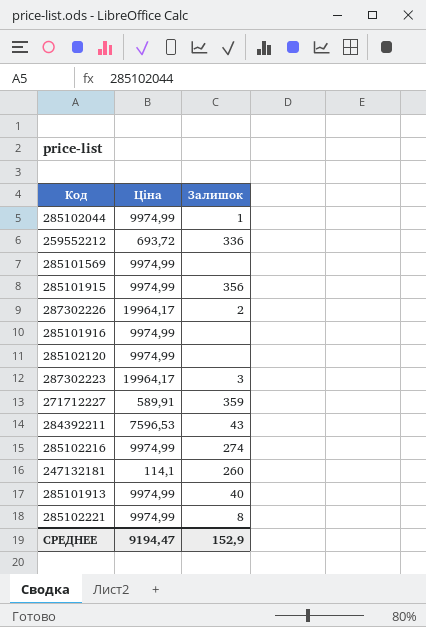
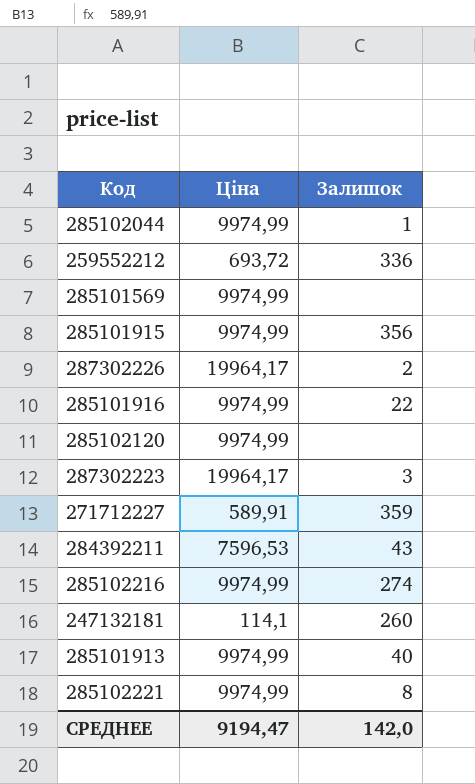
285101916 | Залишок: none -> 22
СРЕДНЕЕ | Залишок: 152,9 -> 142,0

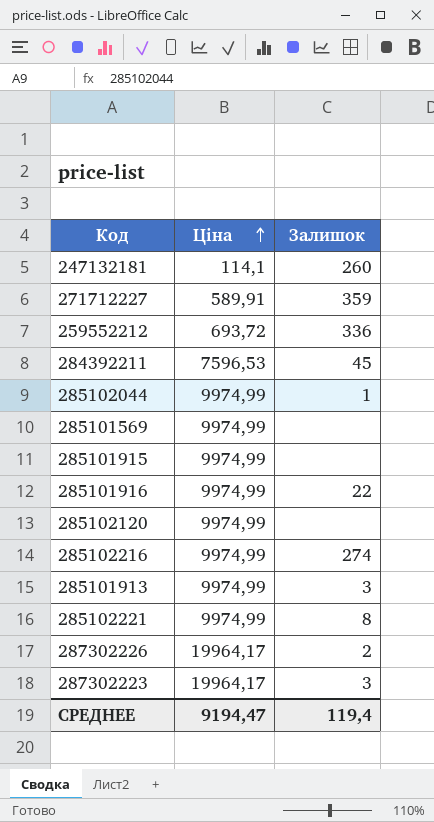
row order: none -> Ціна ascending
284392211 | Залишок: 43 -> 45
285101915 | Залишок: 356 -> none
285101913 | Залишок: 40 -> 3
СРЕДНЕЕ | Залишок: 142,0 -> 119,4

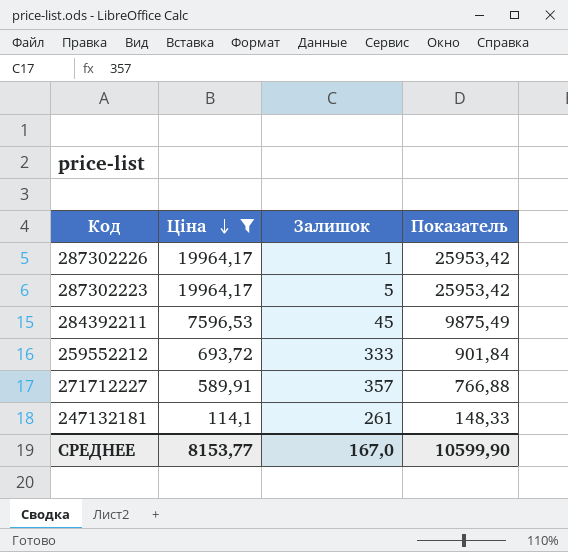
filter: none -> Ціна != 9974,99
row order: Ціна ascending -> Ціна descending
column Показатель | formula: none -> [Ціна] * 1,3
287302226 | Залишок: 2 -> 1
287302223 | Залишок: 3 -> 5
259552212 | Залишок: 336 -> 333
271712227 | Залишок: 359 -> 357
247132181 | Залишок: 260 -> 261
СРЕДНЕЕ | Ціна: 9194,47 -> 8153,77
СРЕДНЕЕ | Залишок: 119,4 -> 167,0

